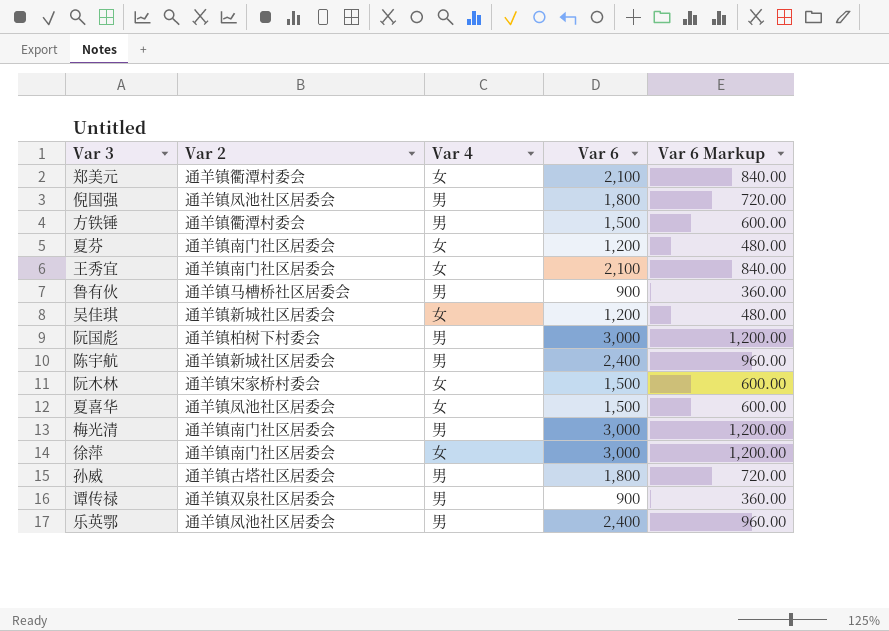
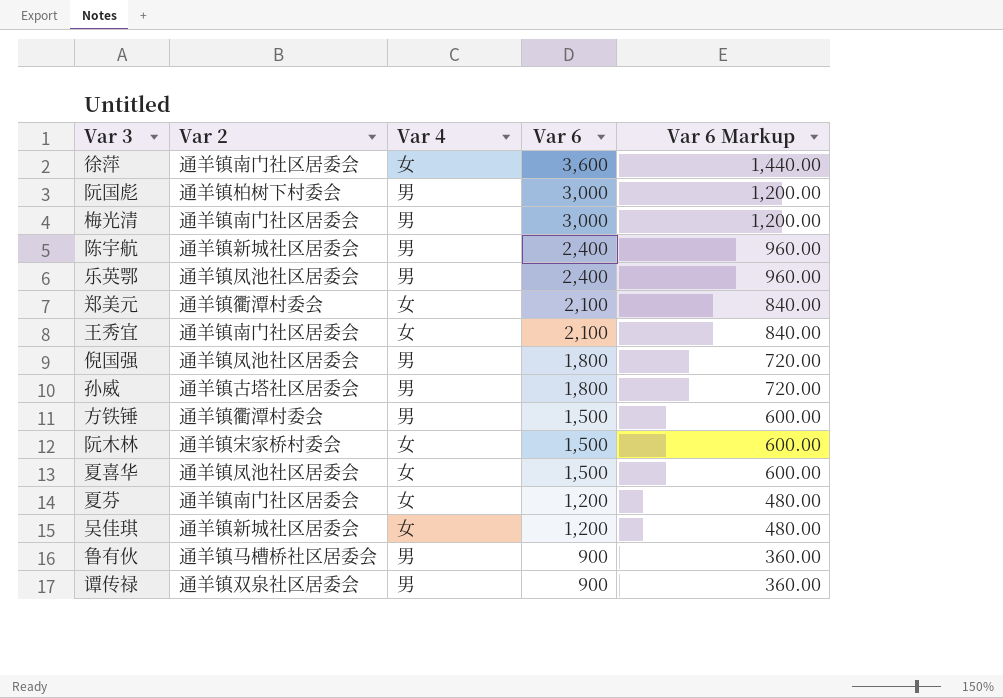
row order: none -> Var 6 descending
徐萍 | Var 6: 3,000 -> 3,600
徐萍 | Var 6 Markup: 1,200.00 -> 1,440.00

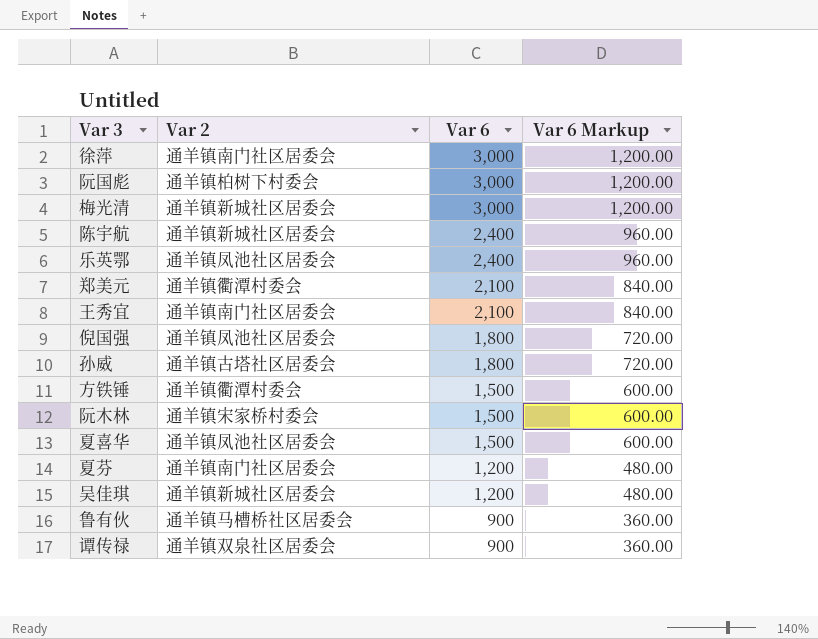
column Var 4 | position: 3 -> none
徐萍 | Var 6: 3,600 -> 3,000
徐萍 | Var 6 Markup: 1,440.00 -> 1,200.00
梅光清 | Var 2: 通羊镇南门社区居委会 -> 通羊镇新城社区居委会

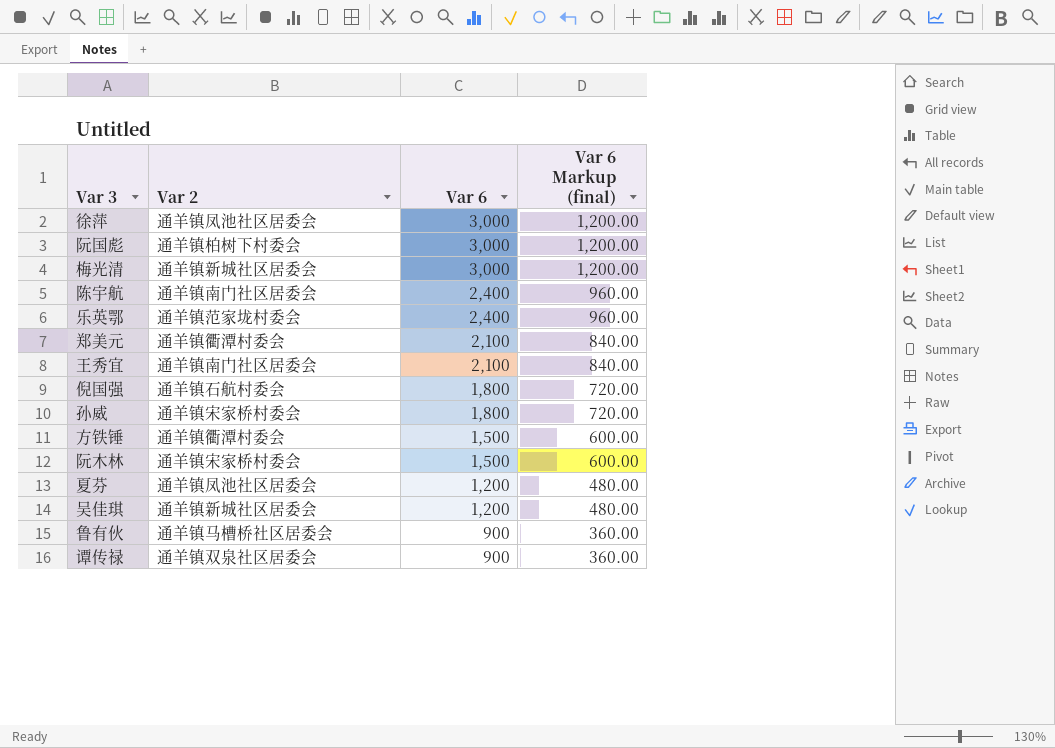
column name: Var 6 Markup -> Var 6 Markup (final)
row 夏喜华: 通羊镇凤池社区居委会 | 1,500 | 600.00 -> none
徐萍 | Var 2: 通羊镇南门社区居委会 -> 通羊镇凤池社区居委会
陈宇航 | Var 2: 通羊镇新城社区居委会 -> 通羊镇南门社区居委会
乐英鄂 | Var 2: 通羊镇凤池社区居委会 -> 通羊镇范家垅村委会
倪国强 | Var 2: 通羊镇凤池社区居委会 -> 通羊镇石航村委会
孙威 | Var 2: 通羊镇古塔社区居委会 -> 通羊镇宋家桥村委会
夏芬 | Var 2: 通羊镇南门社区居委会 -> 通羊镇凤池社区居委会

